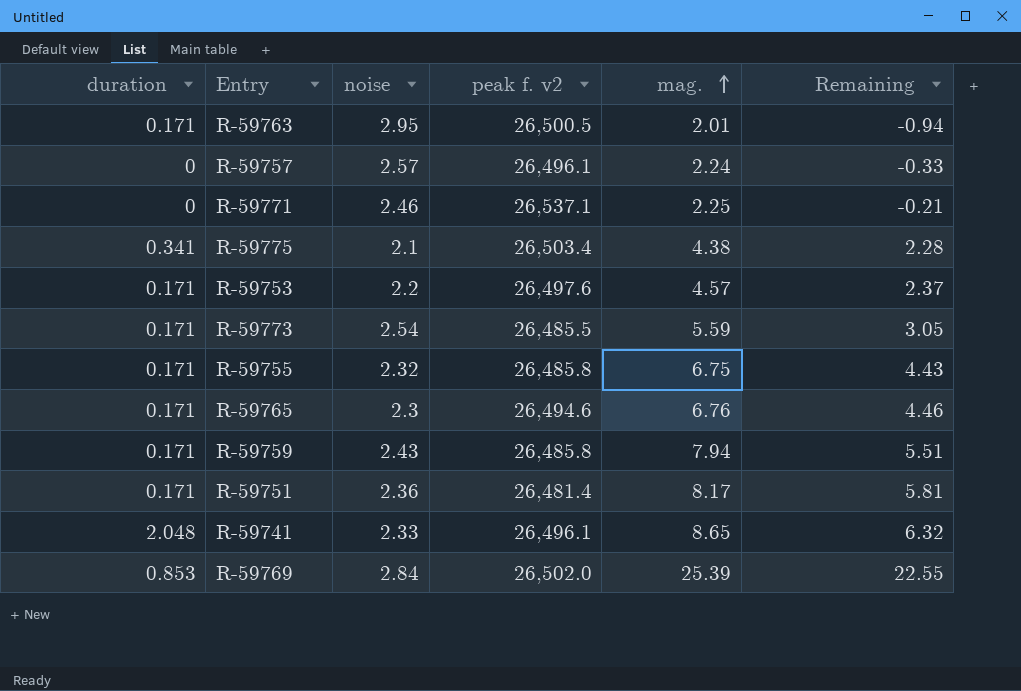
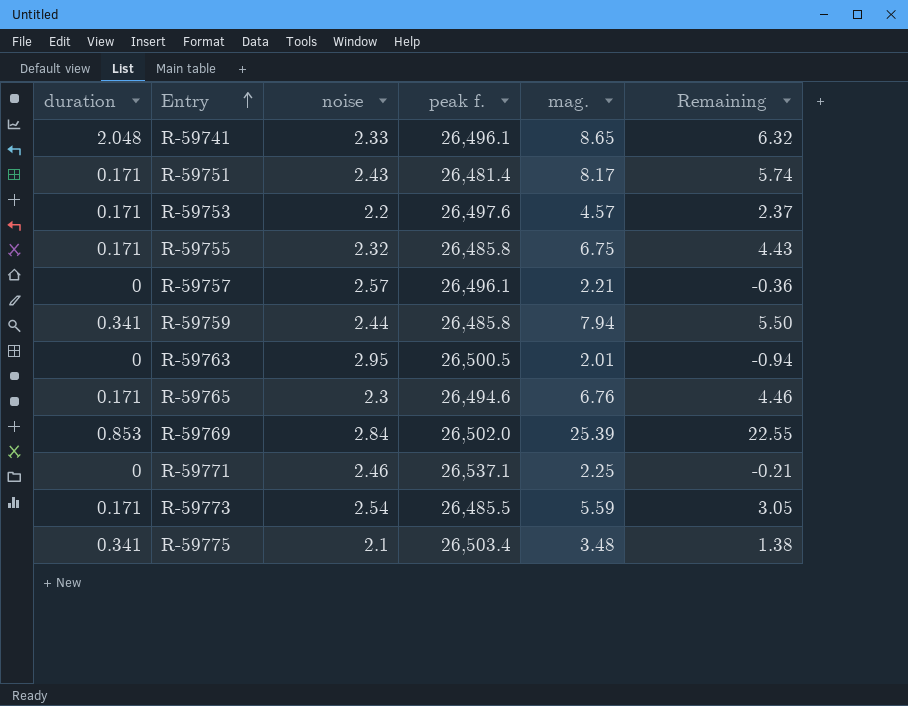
row order: mag. ascending -> Entry ascending
column name: peak f. v2 -> peak f.
R-59751 | noise: 2.36 -> 2.43
R-59751 | Remaining: 5.81 -> 5.74
R-59757 | mag.: 2.24 -> 2.21
R-59757 | Remaining: -0.33 -> -0.36
R-59759 | duration: 0.171 -> 0.341
R-59759 | noise: 2.43 -> 2.44
R-59759 | Remaining: 5.51 -> 5.50
R-59763 | duration: 0.171 -> 0
R-59775 | mag.: 4.38 -> 3.48
R-59775 | Remaining: 2.28 -> 1.38

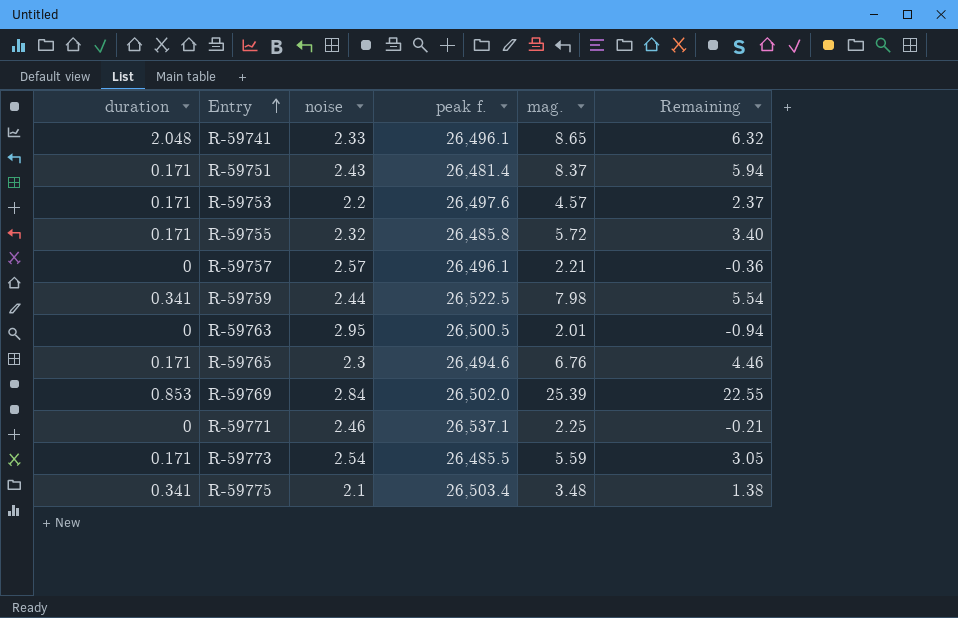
R-59751 | mag.: 8.17 -> 8.37
R-59751 | Remaining: 5.74 -> 5.94
R-59755 | mag.: 6.75 -> 5.72
R-59755 | Remaining: 4.43 -> 3.40
R-59759 | peak f.: 26,485.8 -> 26,522.5
R-59759 | mag.: 7.94 -> 7.98
R-59759 | Remaining: 5.50 -> 5.54

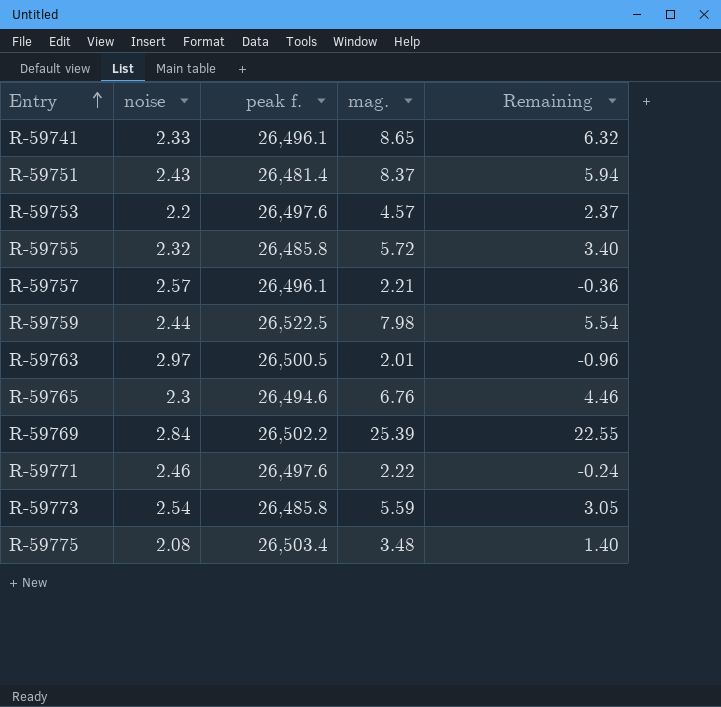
column duration | position: 1 -> none
R-59763 | noise: 2.95 -> 2.97
R-59763 | Remaining: -0.94 -> -0.96
R-59769 | peak f.: 26,502.0 -> 26,502.2
R-59771 | peak f.: 26,537.1 -> 26,497.6
R-59771 | mag.: 2.25 -> 2.22
R-59771 | Remaining: -0.21 -> -0.24
R-59773 | peak f.: 26,485.5 -> 26,485.8
R-59775 | noise: 2.1 -> 2.08
R-59775 | Remaining: 1.38 -> 1.40

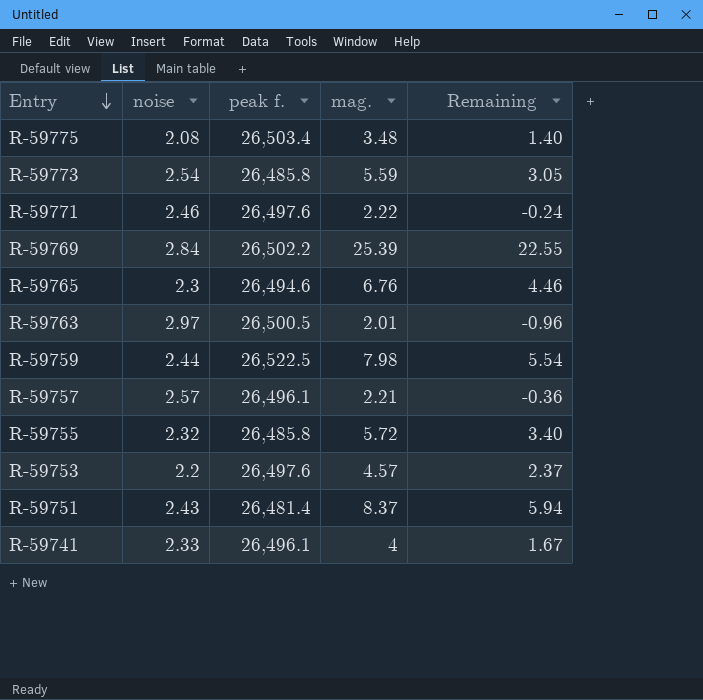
row order: Entry ascending -> Entry descending
R-59741 | mag.: 8.65 -> 4
R-59741 | Remaining: 6.32 -> 1.67

